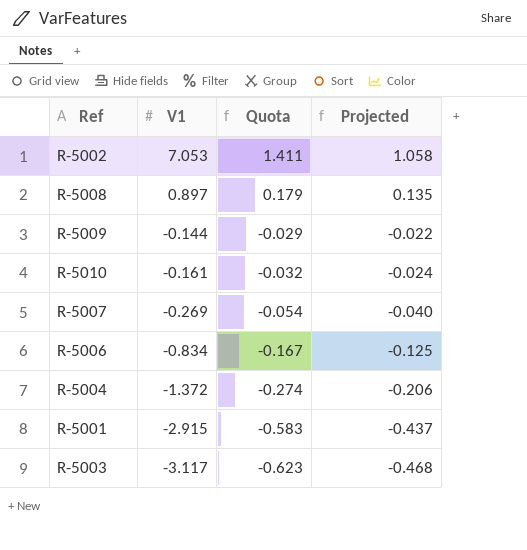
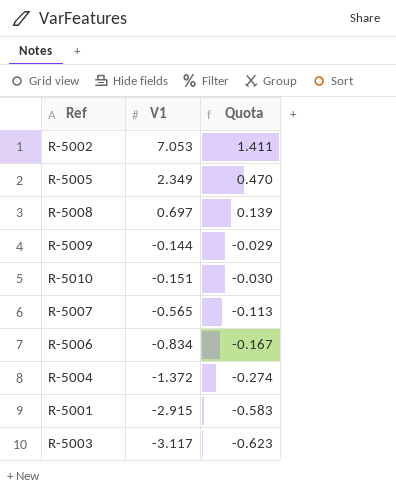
column Projected | formula: [V1] * 0.15 -> none
row R-5005: none -> 2.349 | 0.470
R-5008 | V1: 0.897 -> 0.697
R-5008 | Quota: 0.179 -> 0.139
R-5010 | V1: -0.161 -> -0.151
R-5010 | Quota: -0.032 -> -0.030
R-5007 | V1: -0.269 -> -0.565
R-5007 | Quota: -0.054 -> -0.113

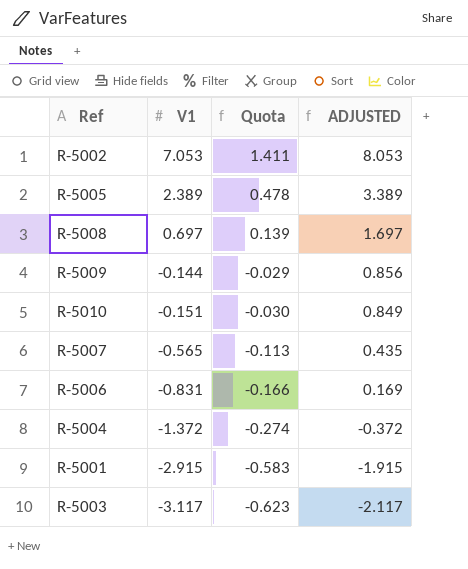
column ADJUSTED | formula: none -> [V1] + 1
R-5005 | V1: 2.349 -> 2.389
R-5005 | Quota: 0.470 -> 0.478
R-5006 | V1: -0.834 -> -0.831
R-5006 | Quota: -0.167 -> -0.166

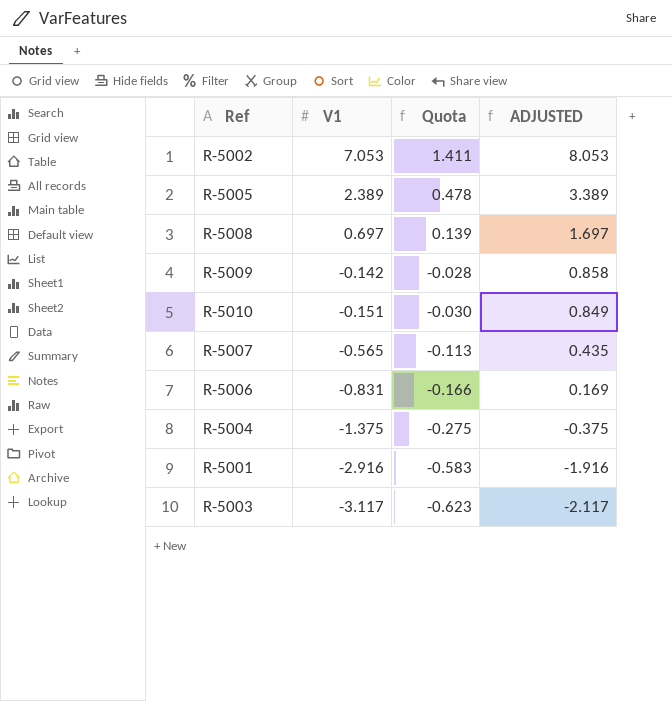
R-5009 | V1: -0.144 -> -0.142
R-5009 | Quota: -0.029 -> -0.028
R-5009 | ADJUSTED: 0.856 -> 0.858
R-5004 | V1: -1.372 -> -1.375
R-5004 | Quota: -0.274 -> -0.275
R-5004 | ADJUSTED: -0.372 -> -0.375
R-5001 | V1: -2.915 -> -2.916
R-5001 | ADJUSTED: -1.915 -> -1.916

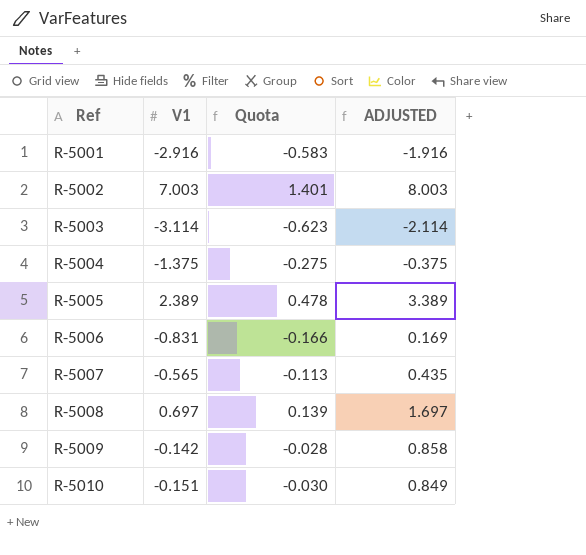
row order: V1 descending -> Ref ascending
R-5002 | V1: 7.053 -> 7.003
R-5002 | Quota: 1.411 -> 1.401
R-5002 | ADJUSTED: 8.053 -> 8.003
R-5003 | V1: -3.117 -> -3.114
R-5003 | ADJUSTED: -2.117 -> -2.114

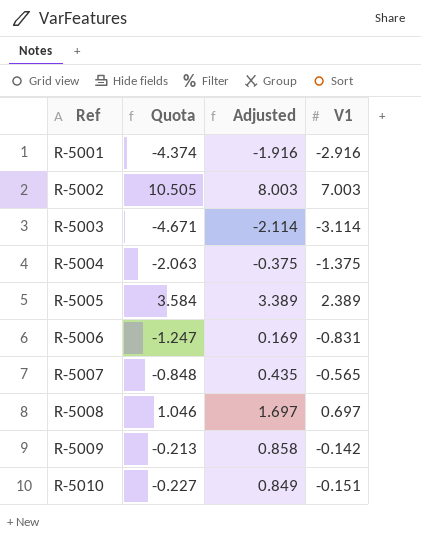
column Quota | formula: [V1] * 0.2 -> [V1] * 1.5
column name: ADJUSTED -> Adjusted
column V1 | position: 2 -> 4

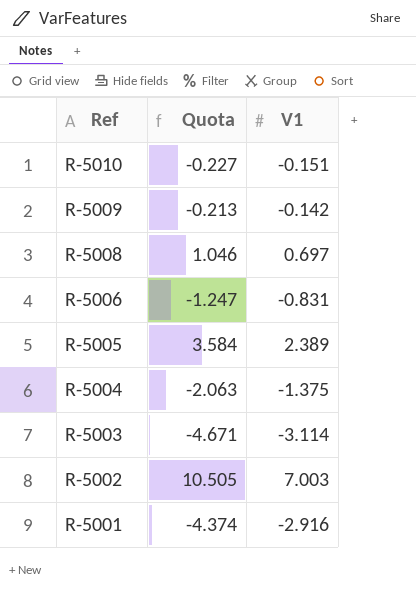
row order: Ref ascending -> Ref descending
column Adjusted | formula: [V1] + 1 -> none
row R-5007: -0.848 | 0.435 | -0.565 -> none

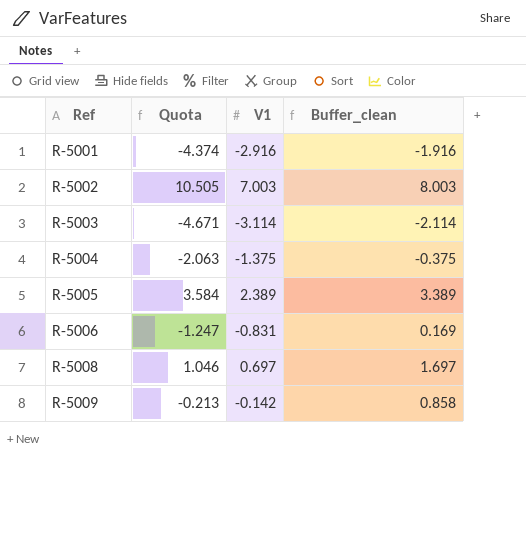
row order: Ref descending -> Ref ascending
column Buffer_clean | formula: none -> [V1] + 1
row R-5010: -0.227 | -0.151 -> none

